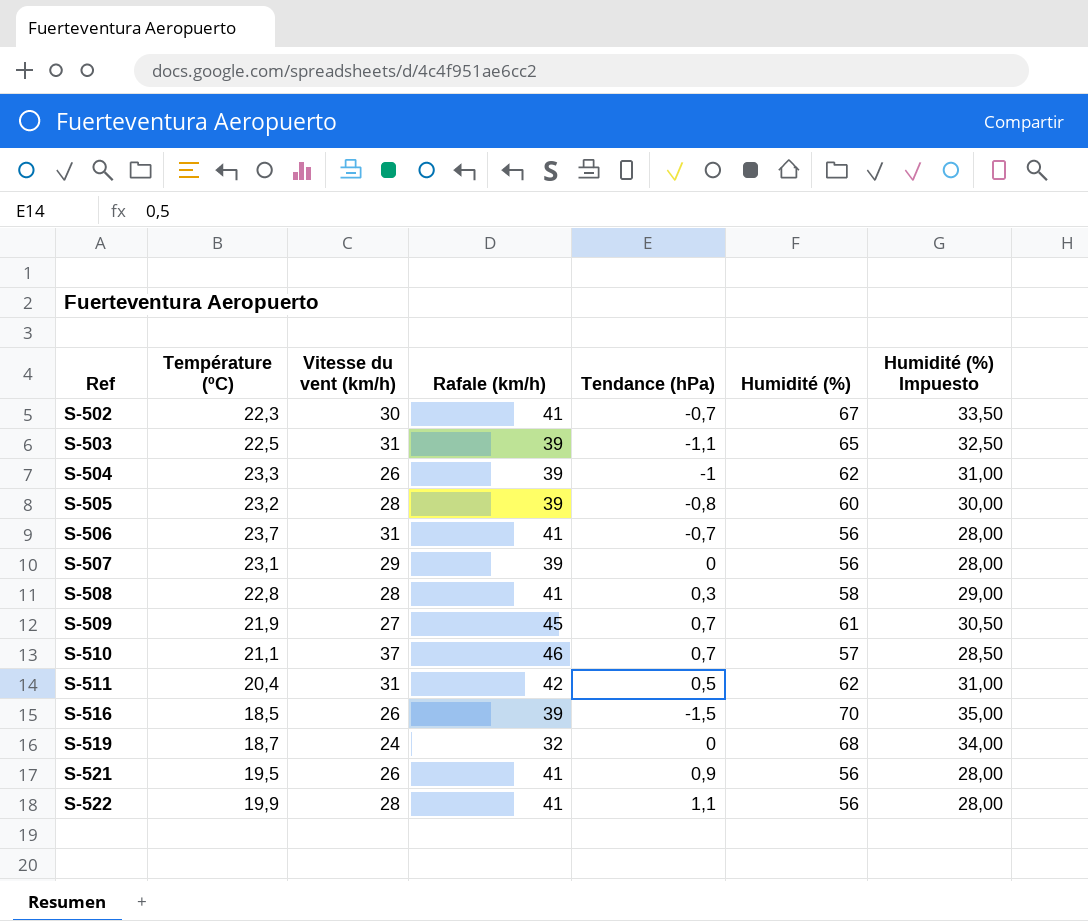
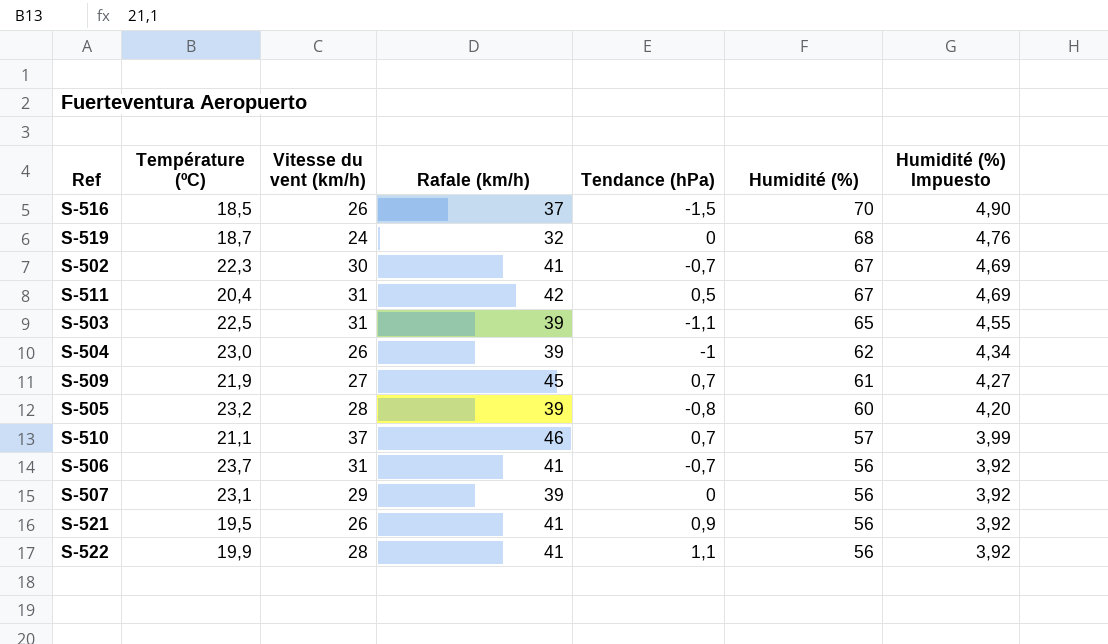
row order: Ref ascending -> Humidité (%) descending
column Humidité (%) Impuesto | formula: [Humidité (%)] * 0,5 -> [Humidité (%)] * 0,07
row S-508: 22,8 | 28 | 41 | 0,3 | 58 | 29,00 -> none
S-516 | Rafale (km/h): 39 -> 37
S-511 | Humidité (%): 62 -> 67
S-504 | Température (ºC): 23,3 -> 23,0

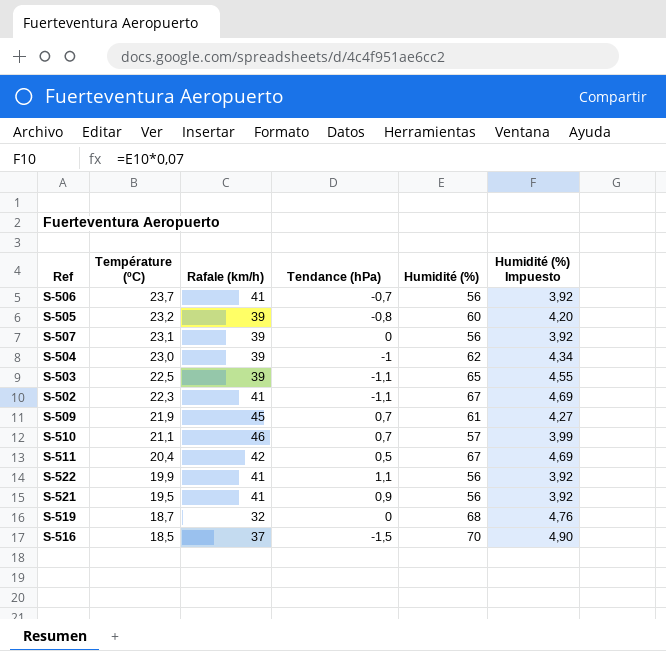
row order: Humidité (%) descending -> Température (ºC) descending
column Vitesse du vent (km/h) | position: 3 -> none
S-502 | Tendance (hPa): -0,7 -> -1,1

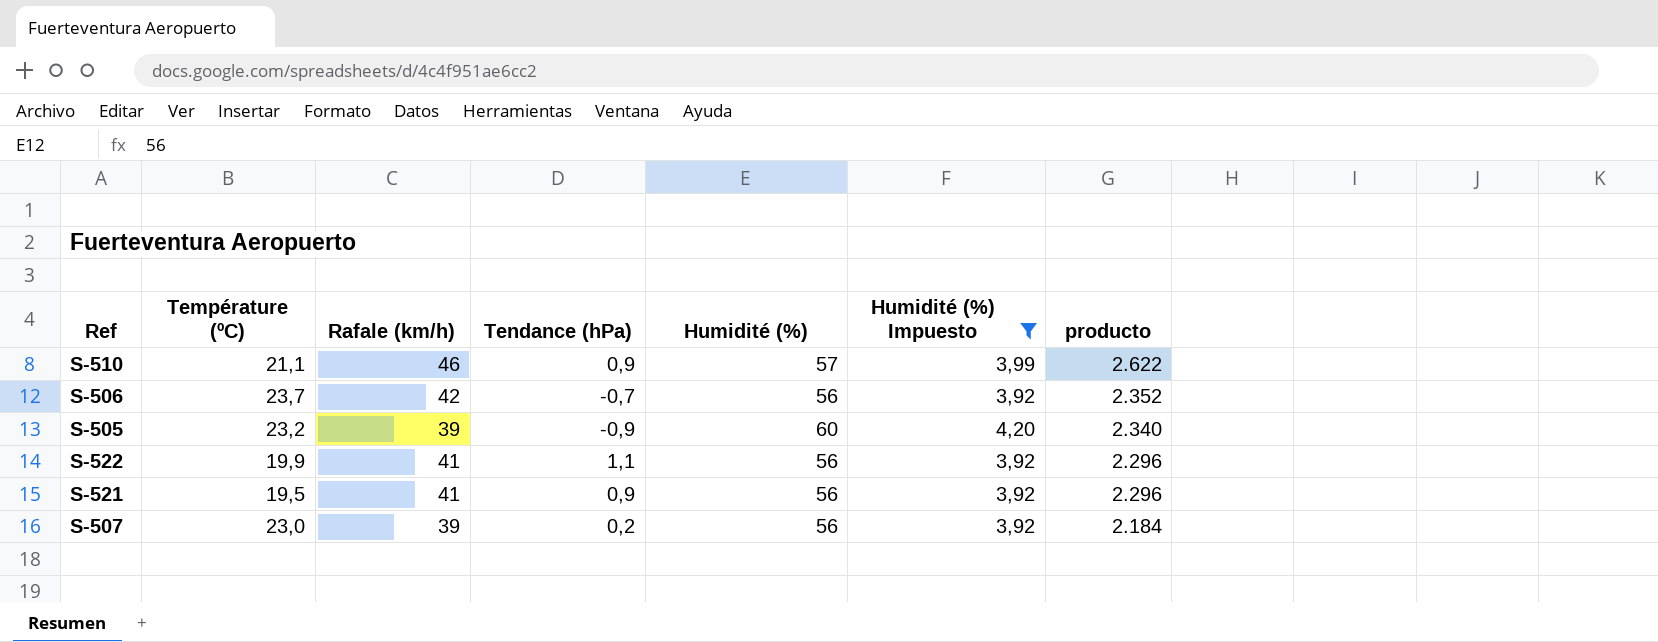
filter: none -> Humidité (%) Impuesto <= 4,20
row order: Température (ºC) descending -> producto descending
column producto | formula: none -> [Rafale (km/h)] * [Humidité (%)]
S-510 | Tendance (hPa): 0,7 -> 0,9
S-506 | Rafale (km/h): 41 -> 42
S-505 | Tendance (hPa): -0,8 -> -0,9
S-507 | Température (ºC): 23,1 -> 23,0
S-507 | Tendance (hPa): 0 -> 0,2

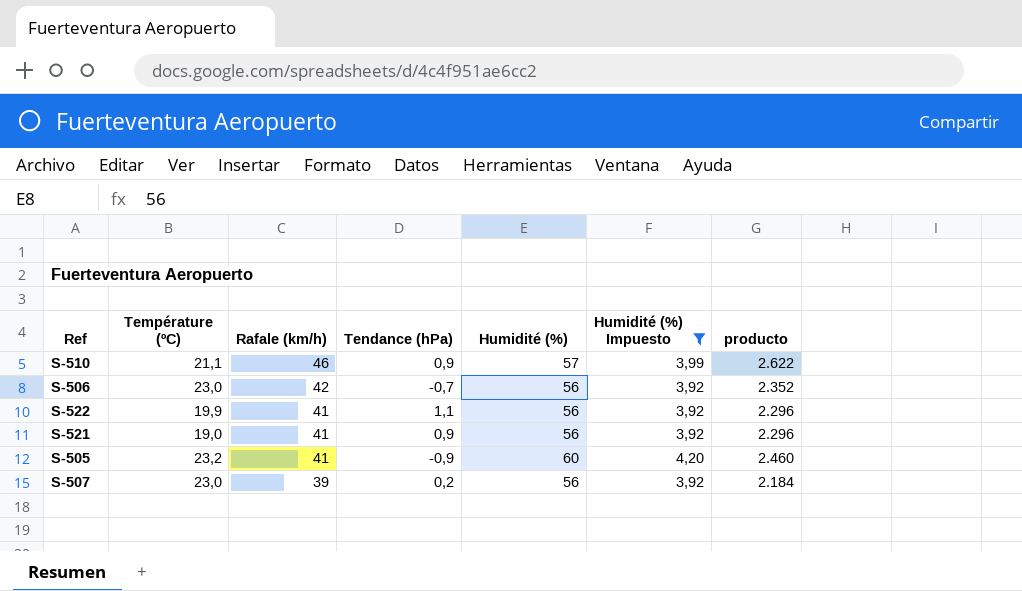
row order: producto descending -> Rafale (km/h) descending
S-506 | Température (ºC): 23,7 -> 23,0
S-521 | Température (ºC): 19,5 -> 19,0
S-505 | Rafale (km/h): 39 -> 41
S-505 | producto: 2.340 -> 2.460

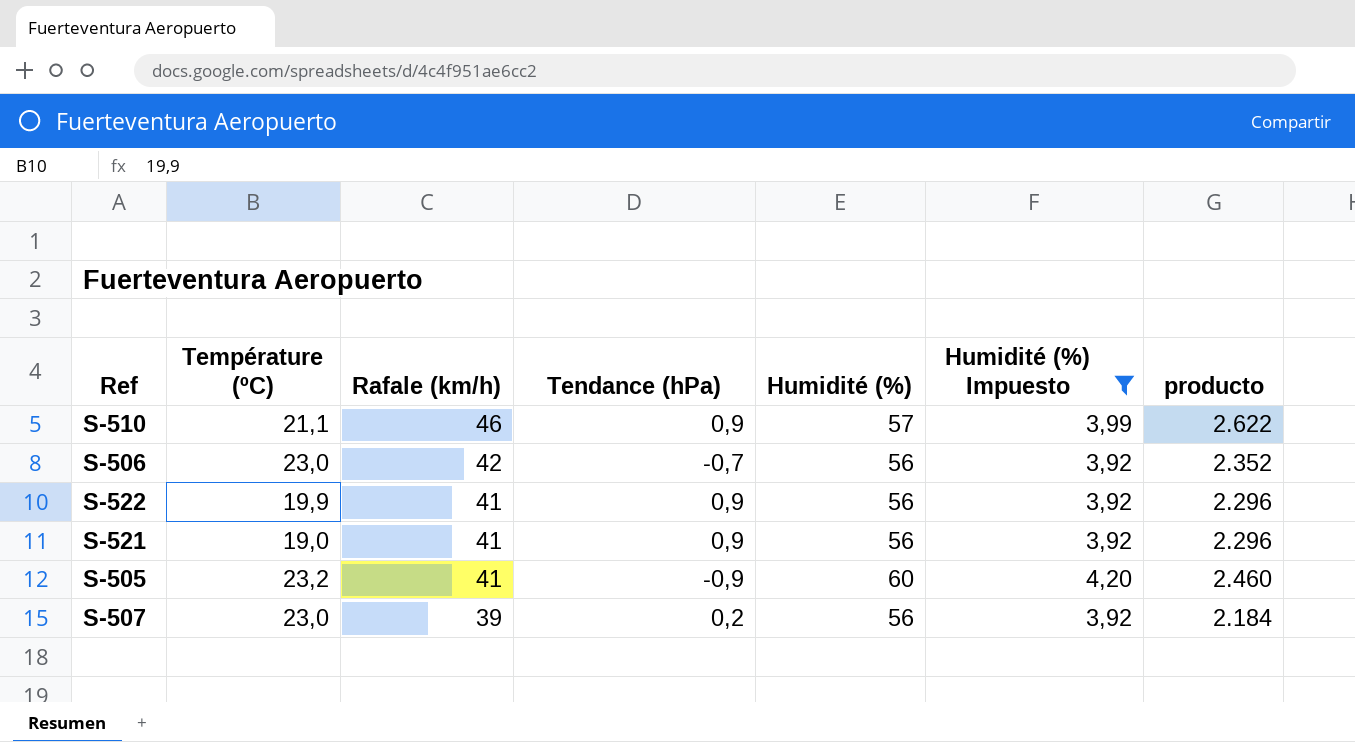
S-522 | Tendance (hPa): 1,1 -> 0,9

